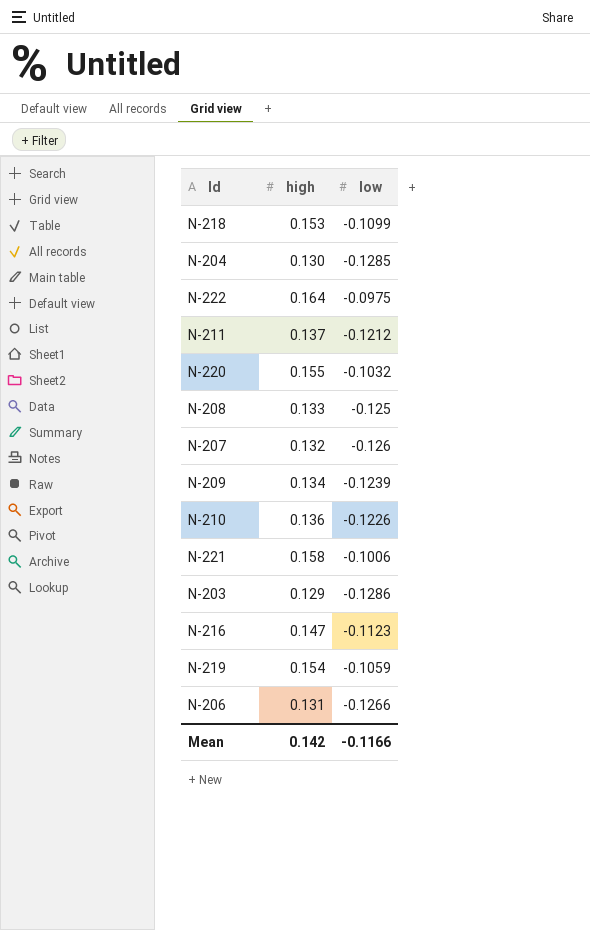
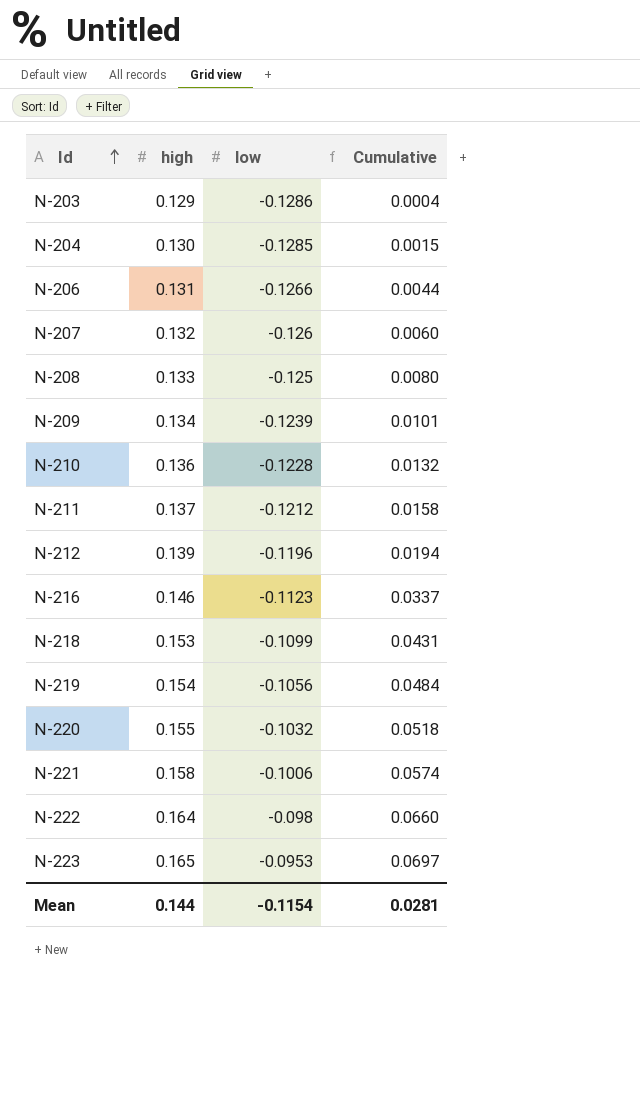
row order: none -> Id ascending
column Cumulative | formula: none -> [high] + [low]
N-210 | low: -0.1226 -> -0.1228
row N-212: none -> 0.139 | -0.1196 | 0.0194
N-216 | high: 0.147 -> 0.146
N-219 | low: -0.1059 -> -0.1056
N-222 | low: -0.0975 -> -0.098
row N-223: none -> 0.165 | -0.0953 | 0.0697
Mean | high: 0.142 -> 0.144
Mean | low: -0.1166 -> -0.1154

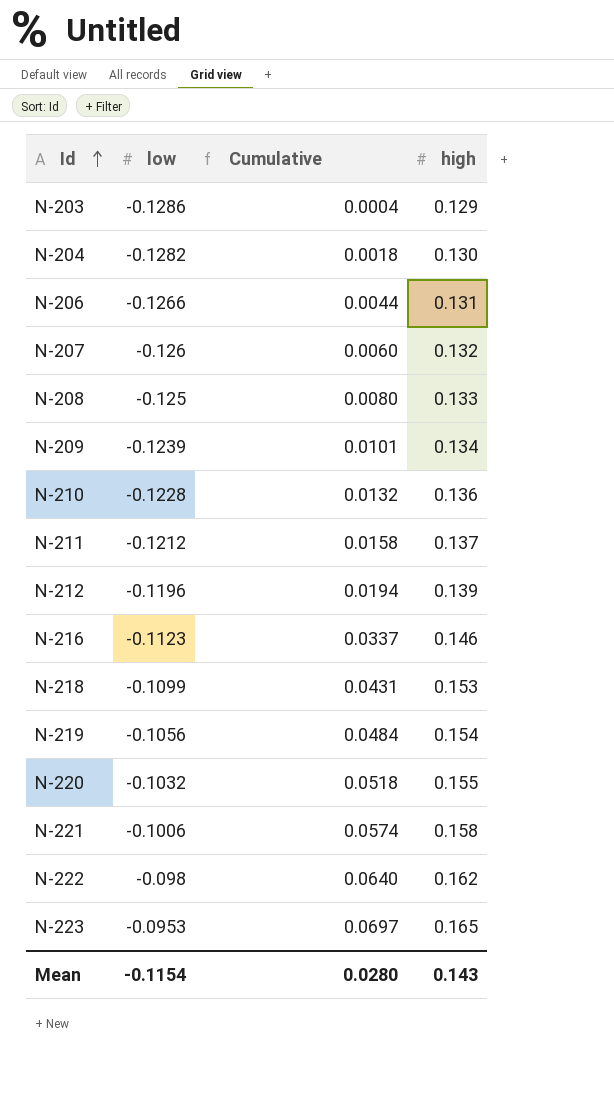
column high | position: 2 -> 4
N-204 | low: -0.1285 -> -0.1282
N-204 | Cumulative: 0.0015 -> 0.0018
N-222 | Cumulative: 0.0660 -> 0.0640
N-222 | high: 0.164 -> 0.162
Mean | Cumulative: 0.0281 -> 0.0280
Mean | high: 0.144 -> 0.143

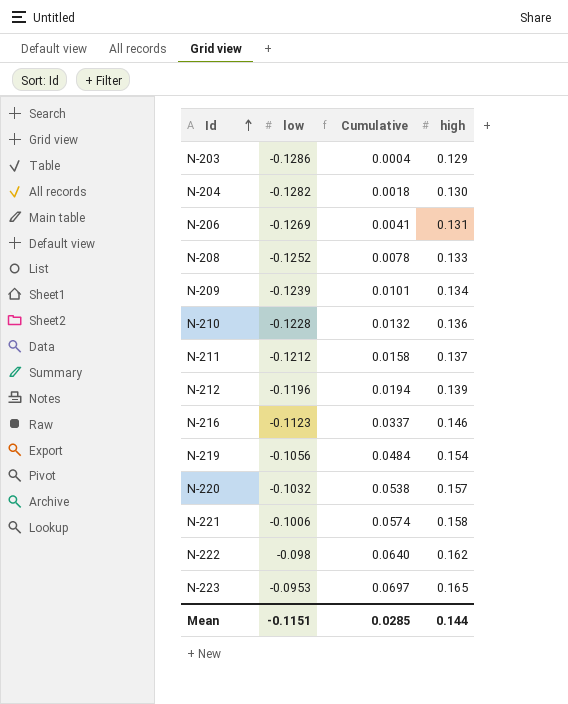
row N-207: -0.126 | 0.0060 | 0.132 -> none
row N-218: -0.1099 | 0.0431 | 0.153 -> none
N-206 | low: -0.1266 -> -0.1269
N-206 | Cumulative: 0.0044 -> 0.0041
N-208 | low: -0.125 -> -0.1252
N-208 | Cumulative: 0.0080 -> 0.0078
N-220 | Cumulative: 0.0518 -> 0.0538
N-220 | high: 0.155 -> 0.157
Mean | low: -0.1154 -> -0.1151
Mean | Cumulative: 0.0280 -> 0.0285
Mean | high: 0.143 -> 0.144

